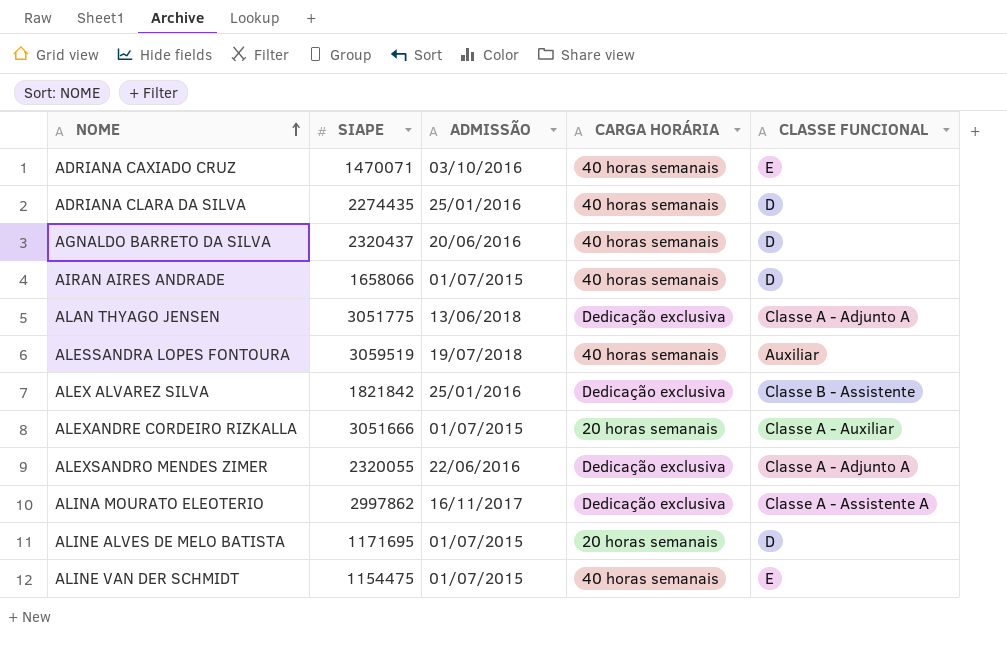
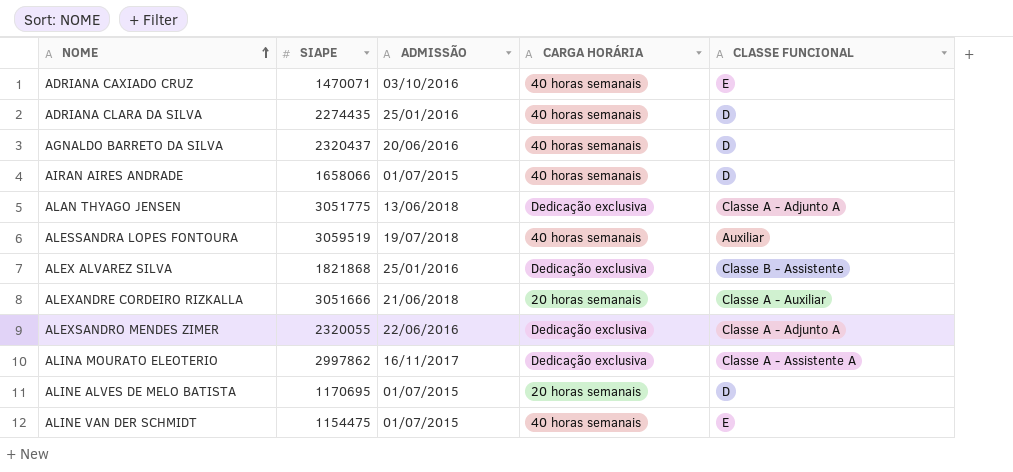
ALEX ALVAREZ SILVA | SIAPE: 1821842 -> 1821868
ALEXANDRE CORDEIRO RIZKALLA | ADMISSÃO: 01/07/2015 -> 21/06/2018
ALINE ALVES DE MELO BATISTA | SIAPE: 1171695 -> 1170695

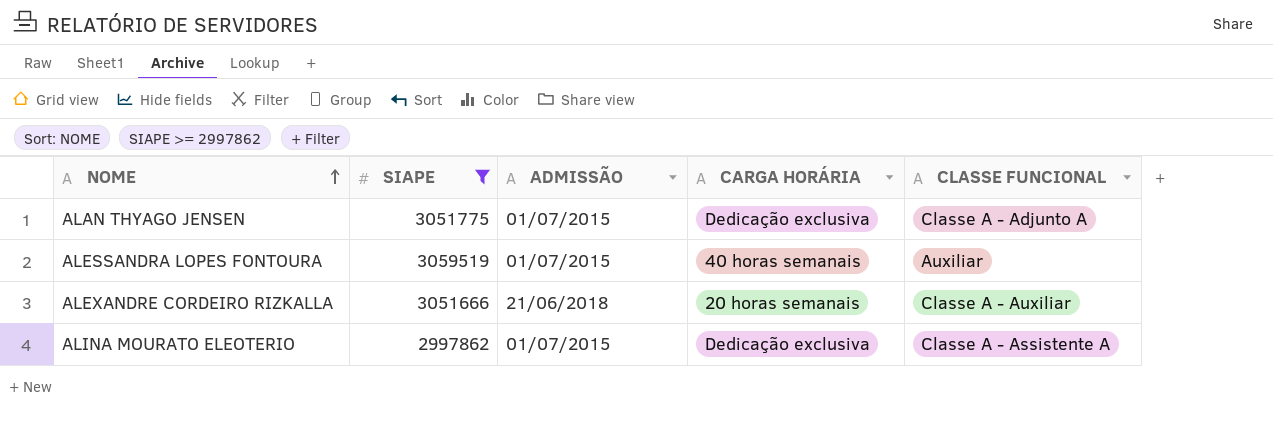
filter: none -> SIAPE >= 2997862
ALAN THYAGO JENSEN | ADMISSÃO: 13/06/2018 -> 01/07/2015
ALESSANDRA LOPES FONTOURA | ADMISSÃO: 19/07/2018 -> 01/07/2015
ALINA MOURATO ELEOTERIO | ADMISSÃO: 16/11/2017 -> 01/07/2015

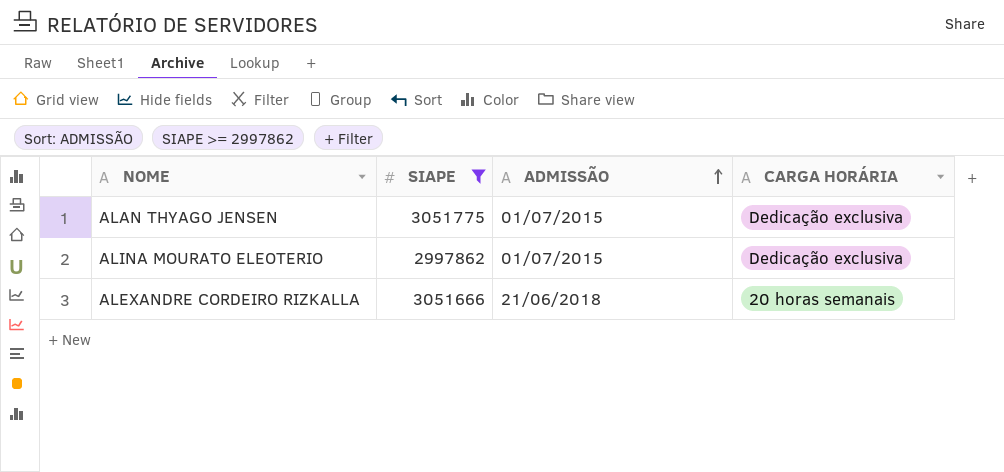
row order: NOME ascending -> ADMISSÃO ascending
column CLASSE FUNCIONAL | position: 5 -> none
row ALESSANDRA LOPES FONTOURA: 3059519 | 01/07/2015 | 40 horas semanais | Auxiliar -> none

